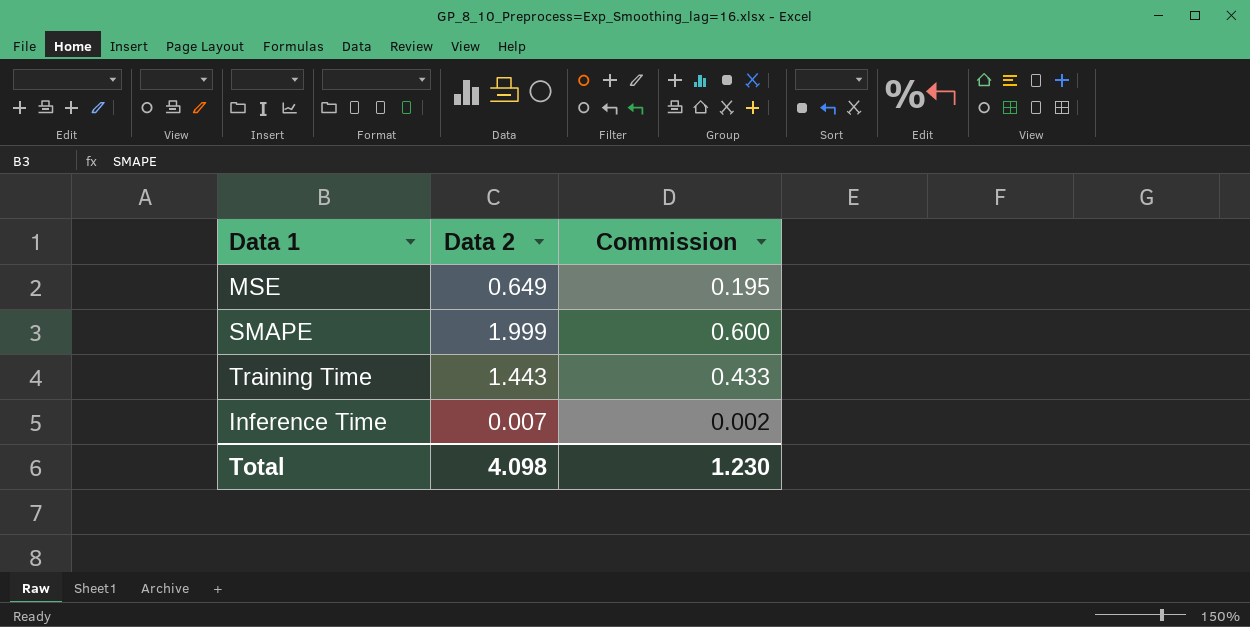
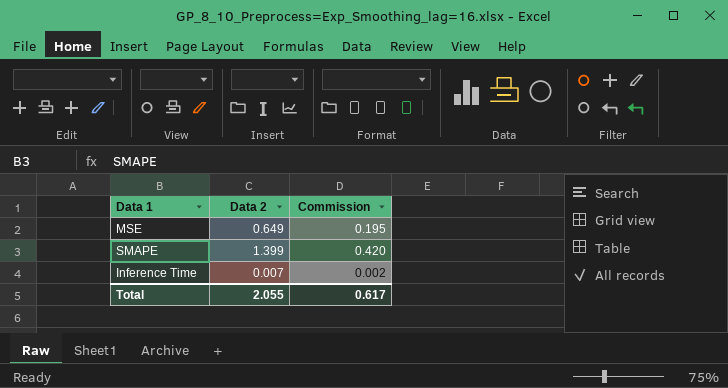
row Training Time: 1.443 | 0.433 -> none
SMAPE | Data 2: 1.999 -> 1.399
SMAPE | Commission: 0.600 -> 0.420
Total | Data 2: 4.098 -> 2.055
Total | Commission: 1.230 -> 0.617

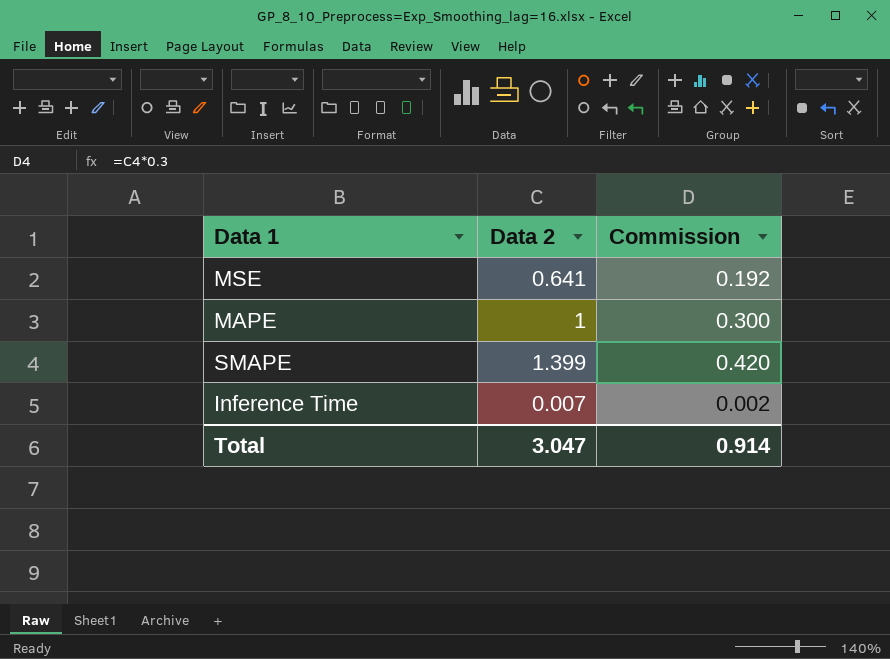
MSE | Data 2: 0.649 -> 0.641
MSE | Commission: 0.195 -> 0.192
row MAPE: none -> 1 | 0.300
Total | Data 2: 2.055 -> 3.047
Total | Commission: 0.617 -> 0.914

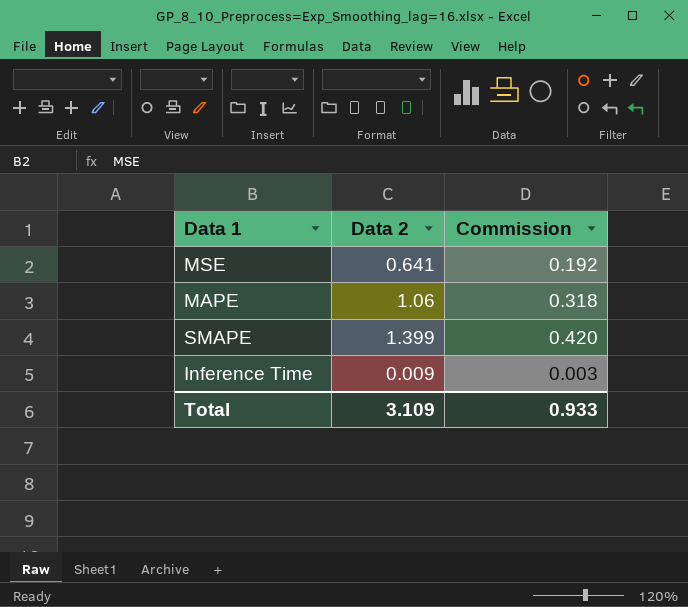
MAPE | Data 2: 1 -> 1.06
MAPE | Commission: 0.300 -> 0.318
Inference Time | Data 2: 0.007 -> 0.009
Inference Time | Commission: 0.002 -> 0.003
Total | Data 2: 3.047 -> 3.109
Total | Commission: 0.914 -> 0.933

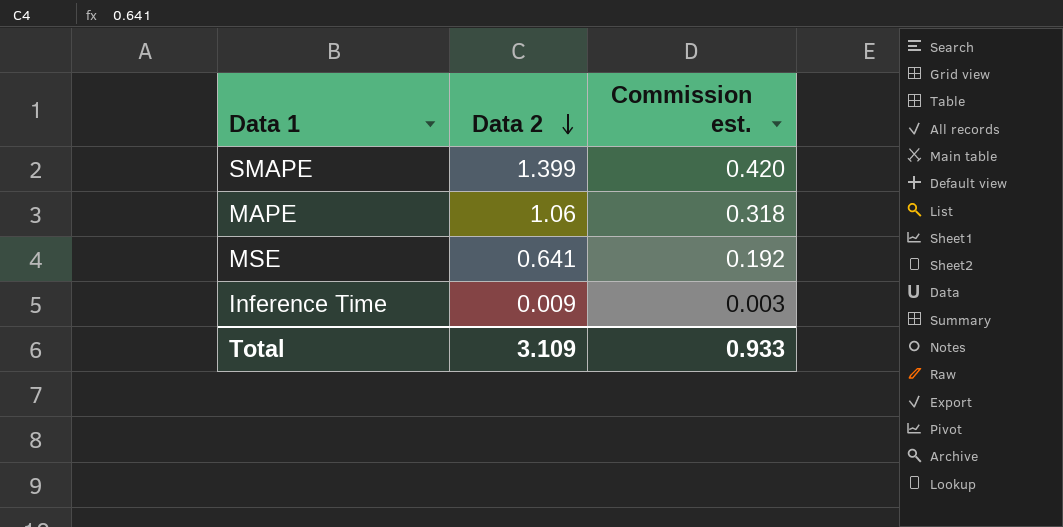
row order: none -> Data 2 descending
column name: Commission -> Commission est.

